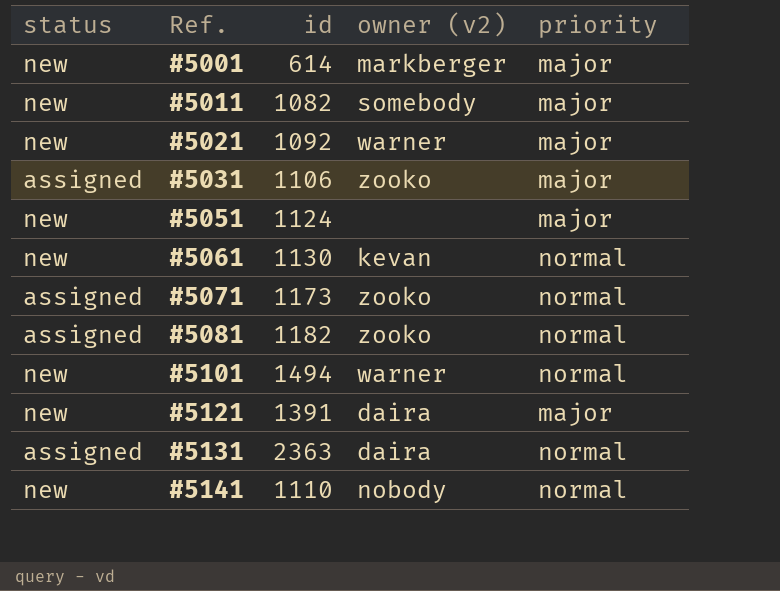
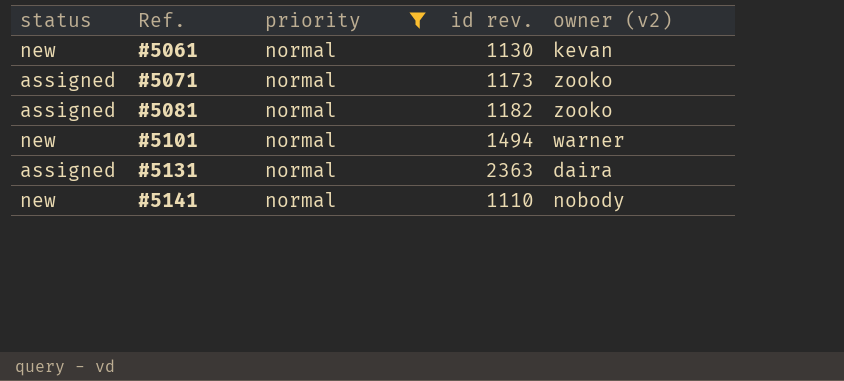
filter: none -> priority = normal
column priority | position: 5 -> 3
column name: id -> id rev.

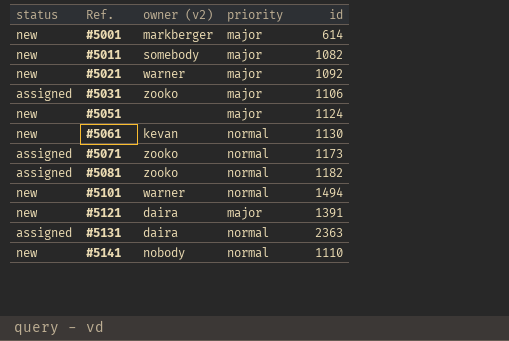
filter: priority = normal -> none
column owner (v2) | position: 5 -> 3
column name: id rev. -> id

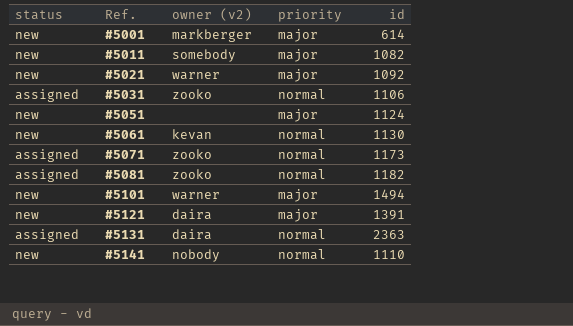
#5031 | priority: major -> normal
#5101 | priority: normal -> major

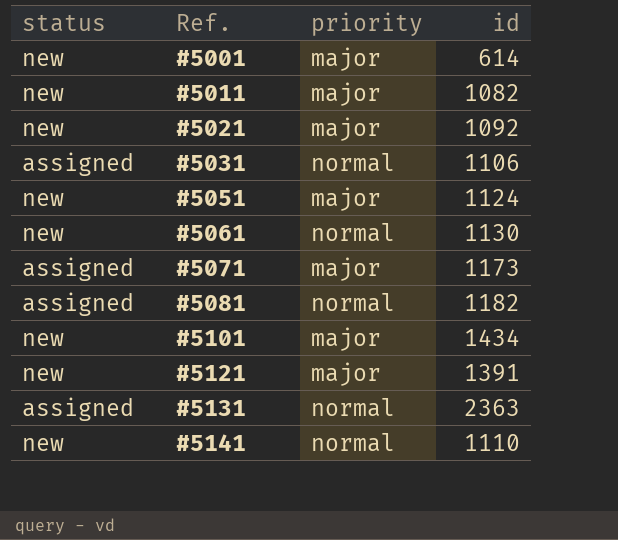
column owner (v2) | position: 3 -> none
#5071 | priority: normal -> major
#5101 | id: 1494 -> 1434

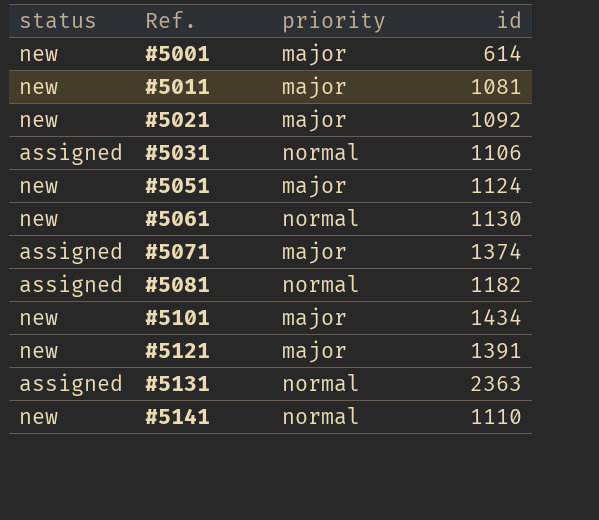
#5011 | id: 1082 -> 1081
#5071 | id: 1173 -> 1374

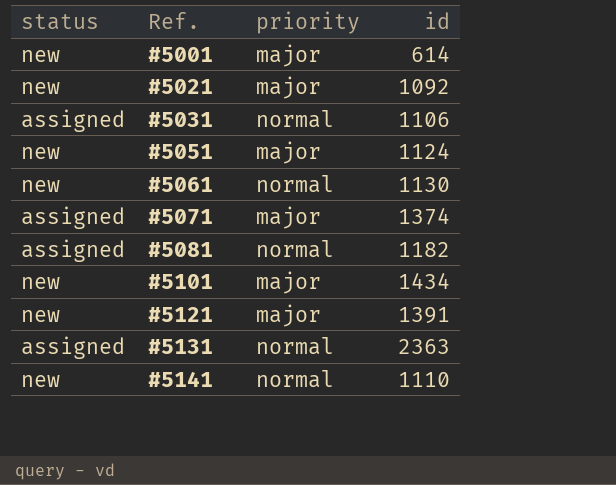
row #5011: new | major | 1081 -> none

